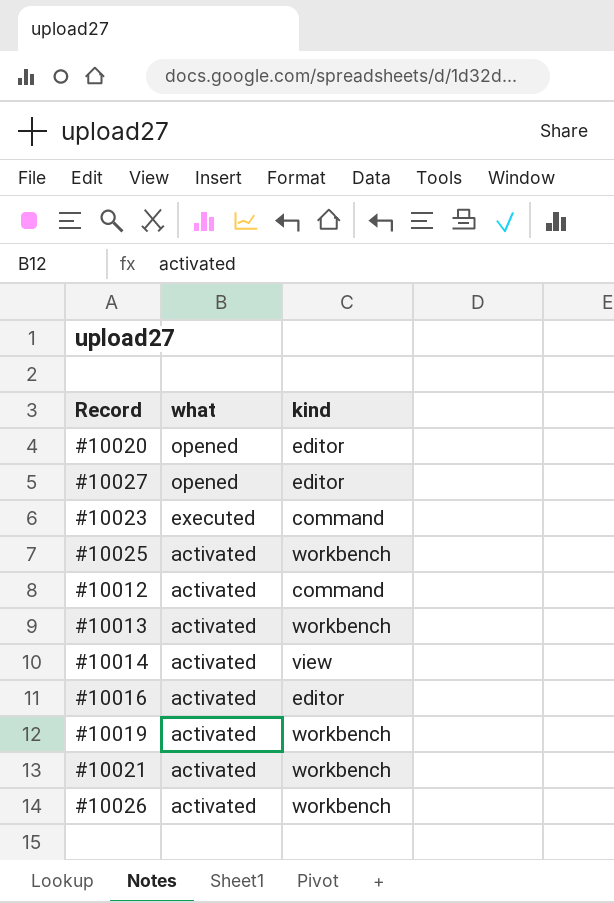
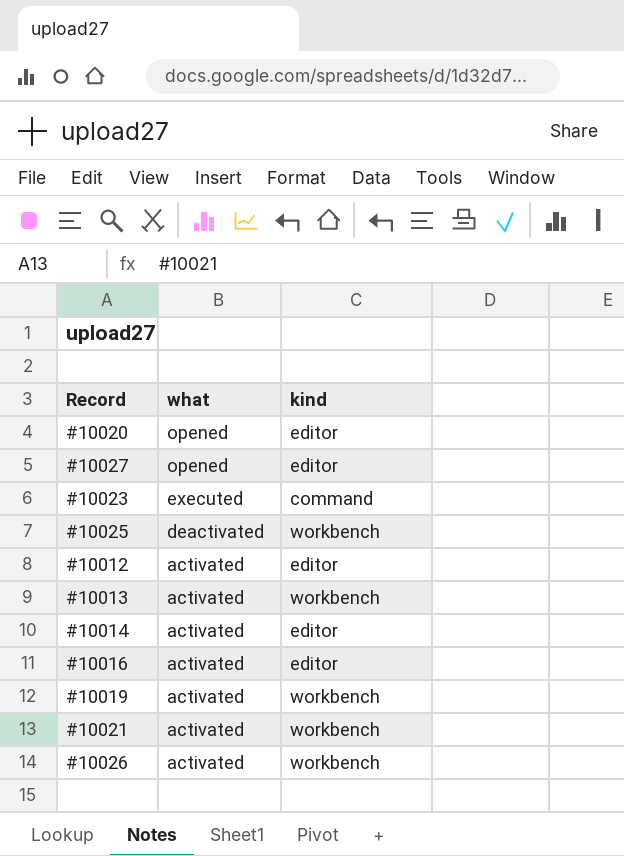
#10025 | what: activated -> deactivated
#10012 | kind: command -> editor
#10014 | kind: view -> editor

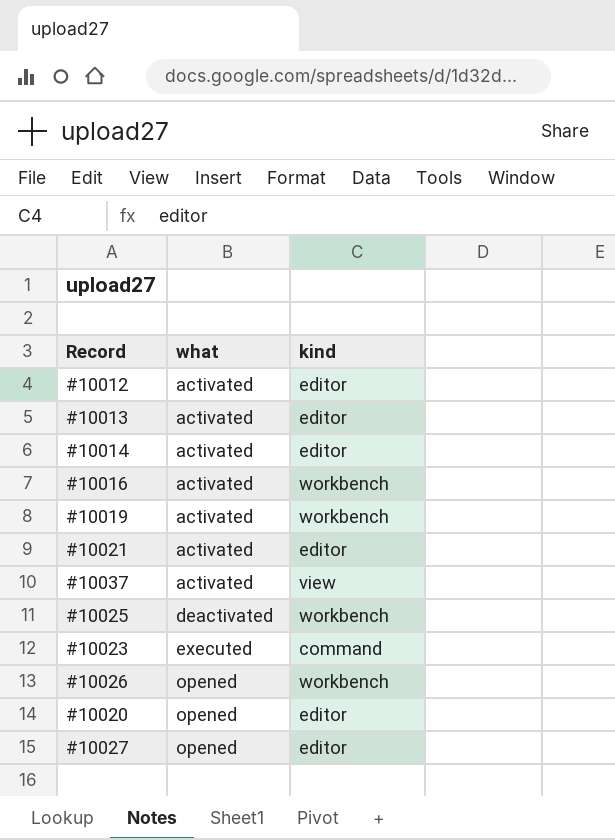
row order: what descending -> what ascending
#10013 | kind: workbench -> editor
#10016 | kind: editor -> workbench
#10021 | kind: workbench -> editor
row #10037: none -> activated | view
#10026 | what: activated -> opened

